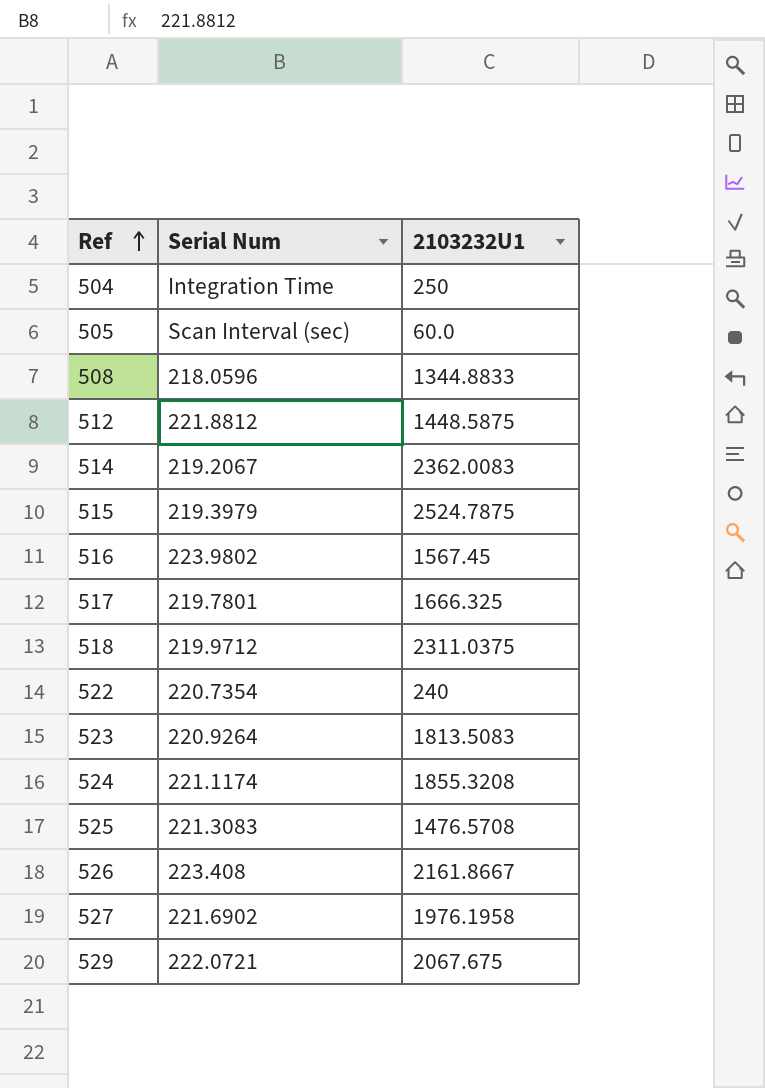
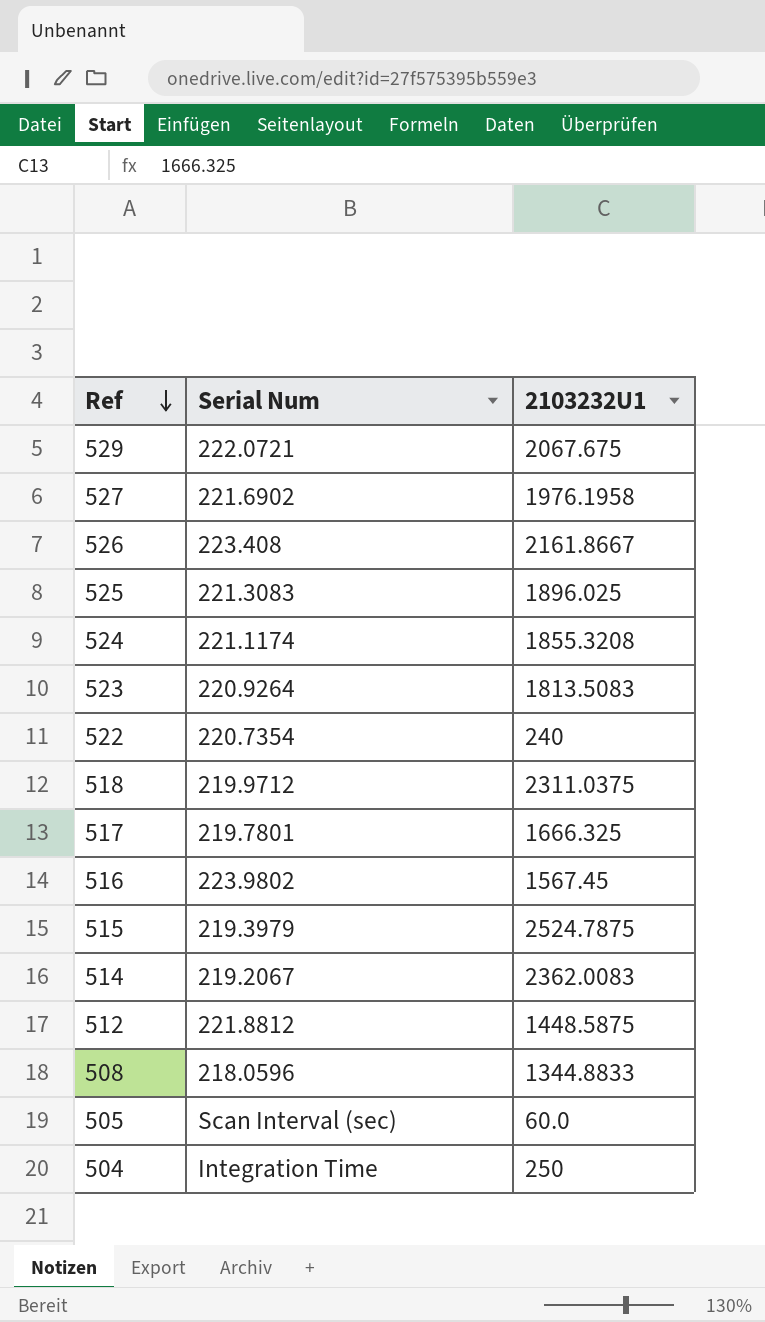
row order: Ref ascending -> Ref descending
525 | 2103232U1: 1476.5708 -> 1896.025

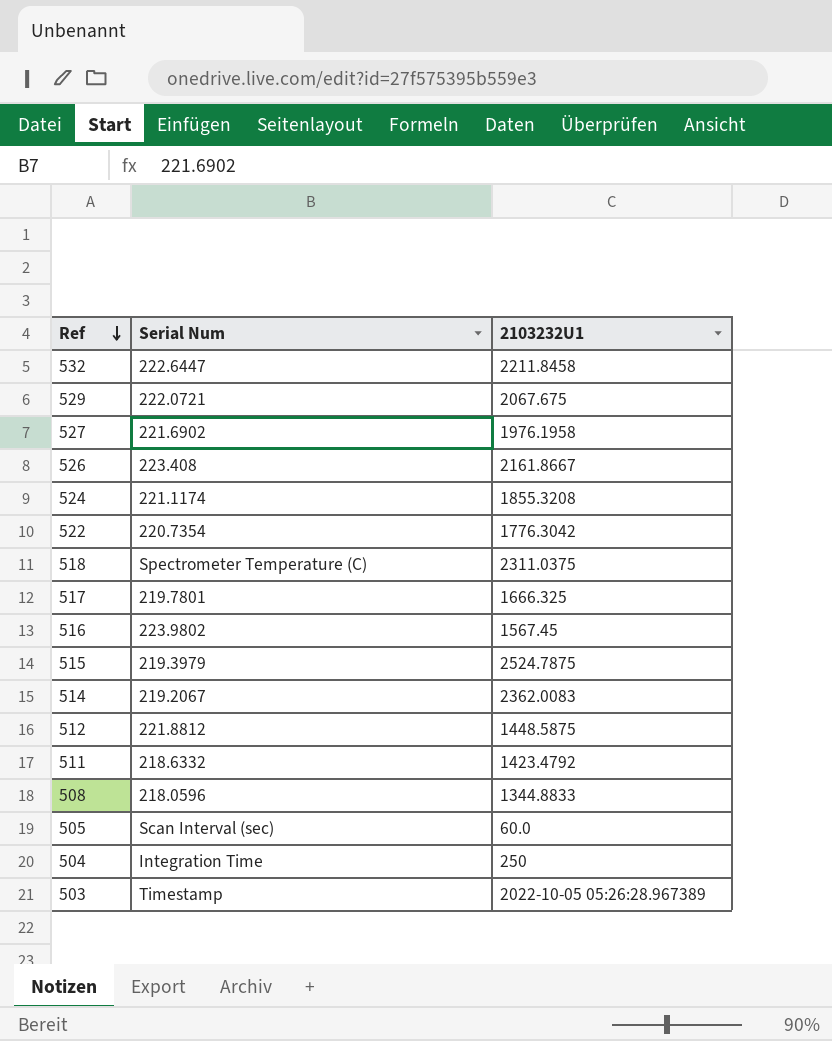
row 525: 221.3083 | 1896.025 -> none
row 523: 220.9264 | 1813.5083 -> none
row 532: none -> 222.6447 | 2211.8458
522 | 2103232U1: 240 -> 1776.3042
518 | Serial Num: 219.9712 -> Spectrometer Temperature (C)
row 511: none -> 218.6332 | 1423.4792
row 503: none -> Timestamp | 2022-10-05 05:26:28.967389

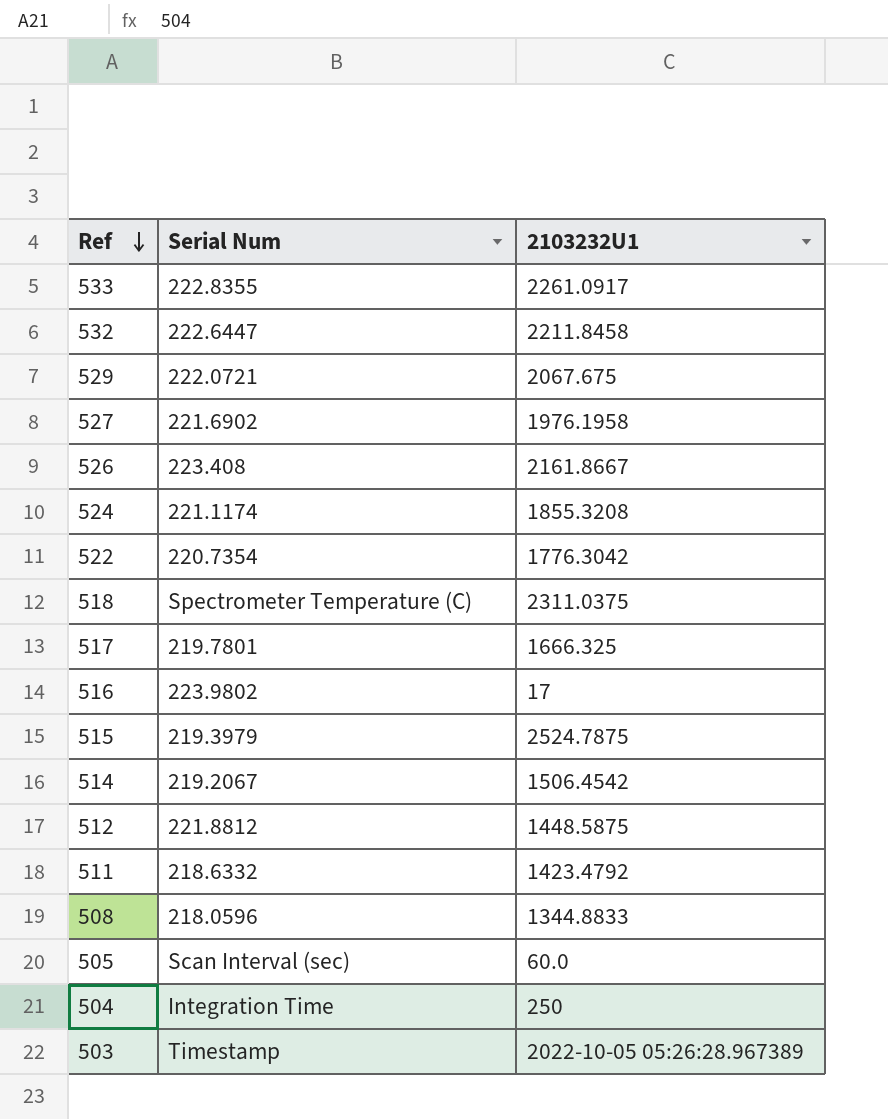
row 533: none -> 222.8355 | 2261.0917
516 | 2103232U1: 1567.45 -> 17
514 | 2103232U1: 2362.0083 -> 1506.4542

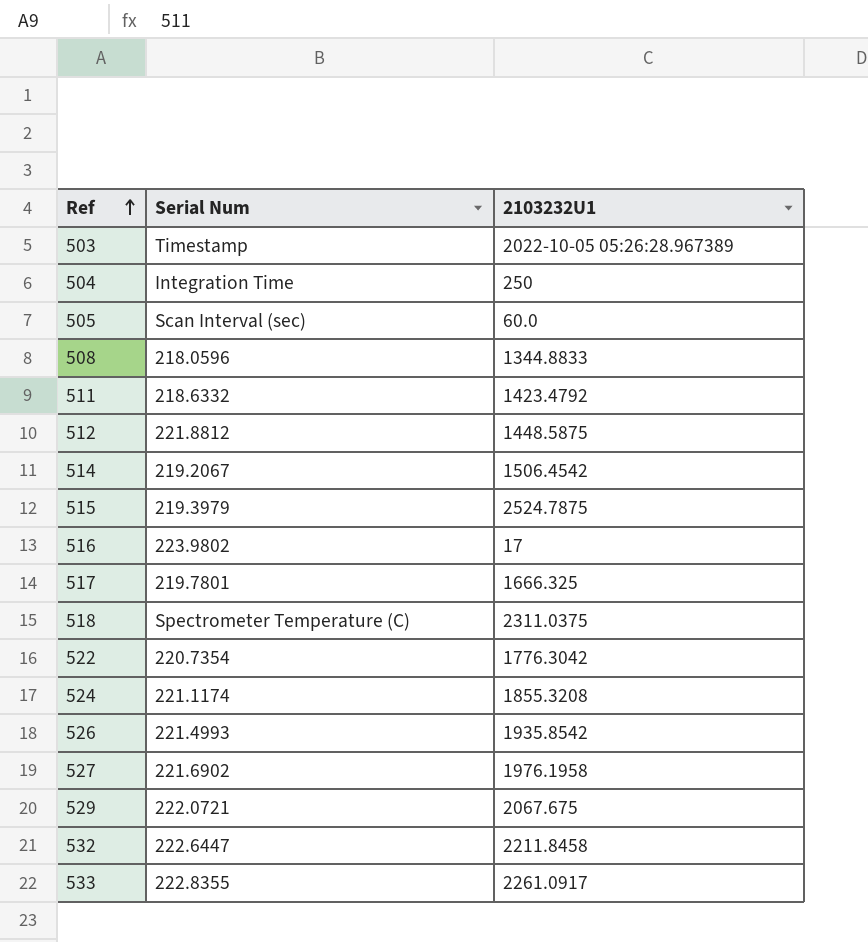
row order: Ref descending -> Ref ascending
526 | Serial Num: 223.408 -> 221.4993
526 | 2103232U1: 2161.8667 -> 1935.8542

